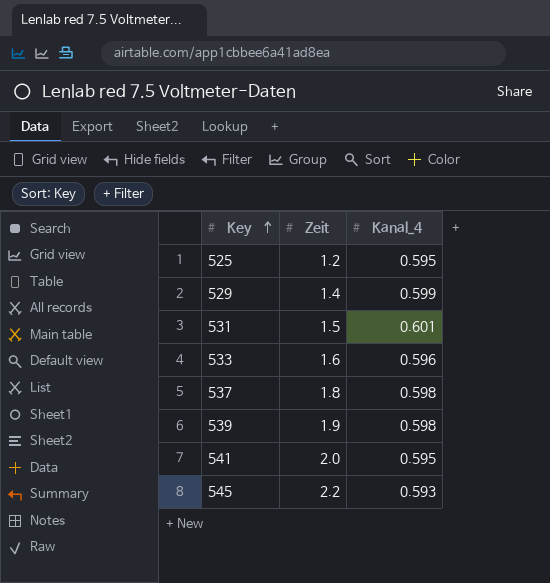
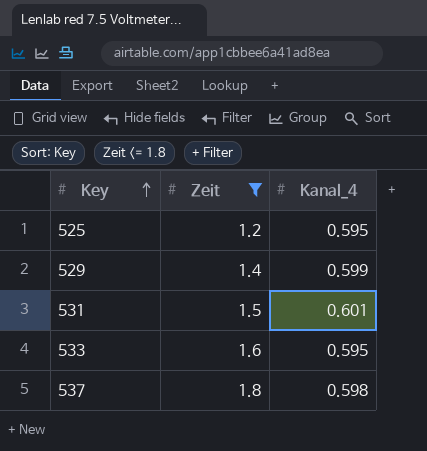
filter: none -> Zeit <= 1.8
533 | Kanal_4: 0.596 -> 0.595

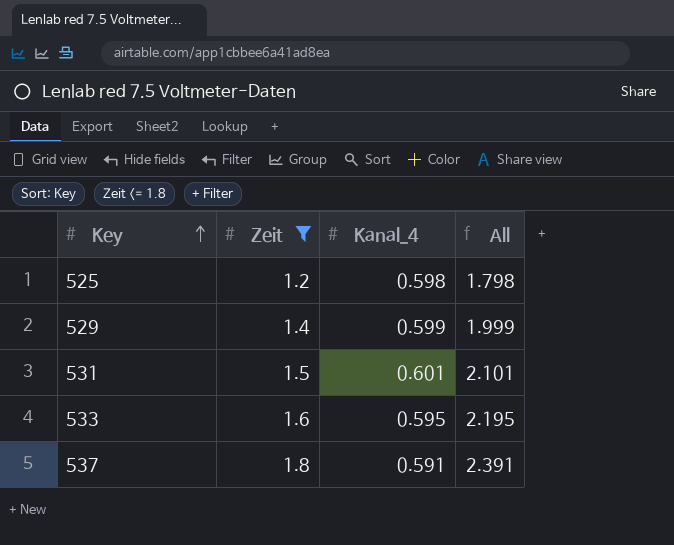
column All | formula: none -> [Zeit] + [Kanal_4]
525 | Kanal_4: 0.595 -> 0.598
537 | Kanal_4: 0.598 -> 0.591

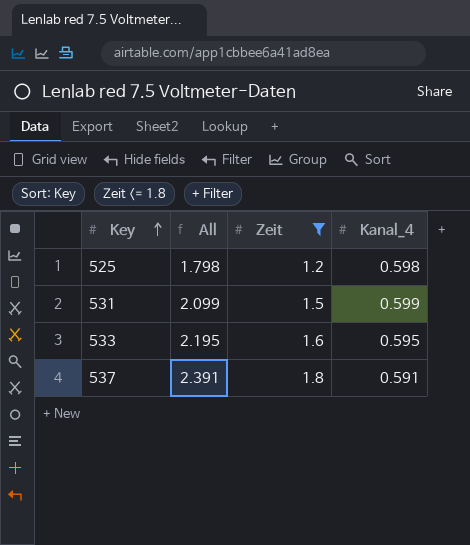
column All | position: 4 -> 2
row 529: 1.4 | 0.599 | 1.999 -> none
531 | All: 2.101 -> 2.099
531 | Kanal_4: 0.601 -> 0.599

